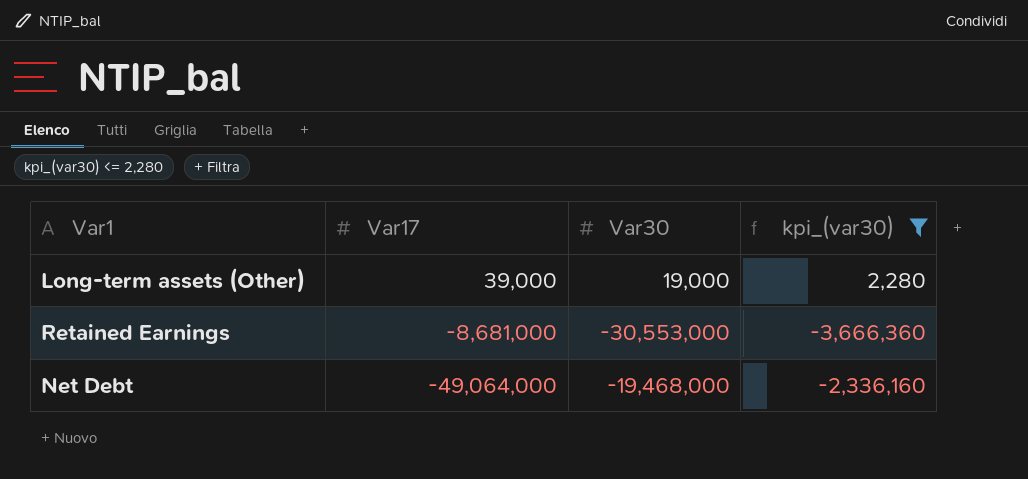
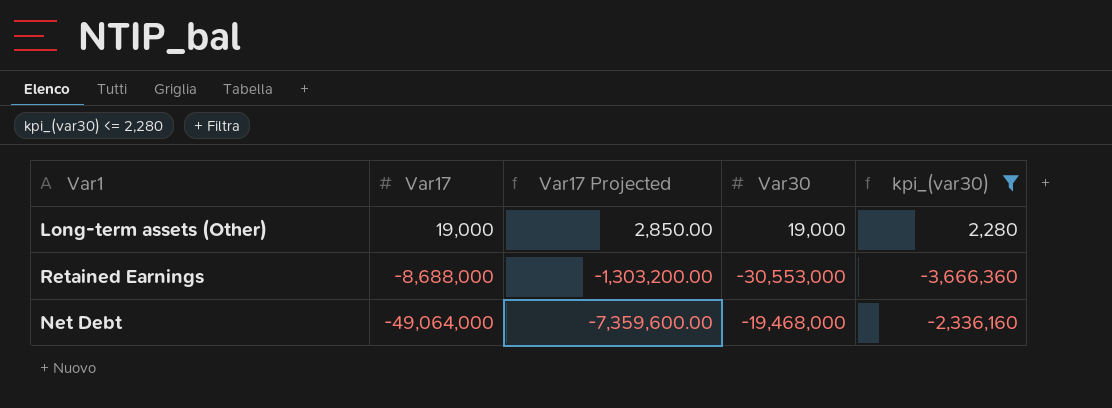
column Var17 Projected | formula: none -> [Var17] * 0.15
Long-term assets (Other) | Var17: 39,000 -> 19,000
Retained Earnings | Var17: -8,681,000 -> -8,688,000

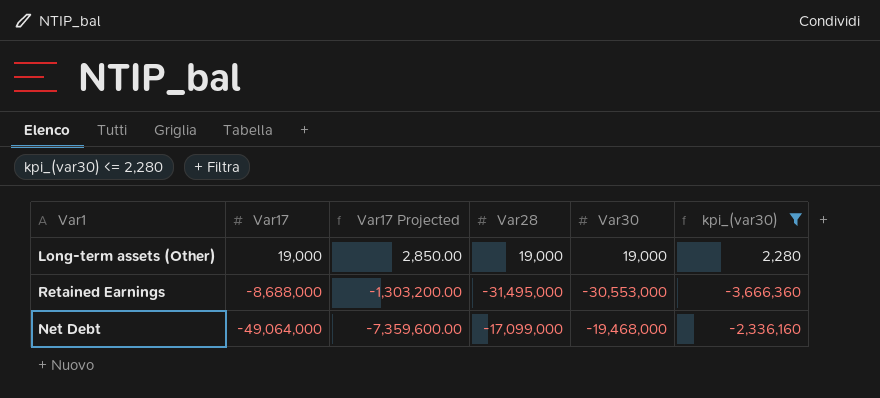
column Var28 | position: none -> 4

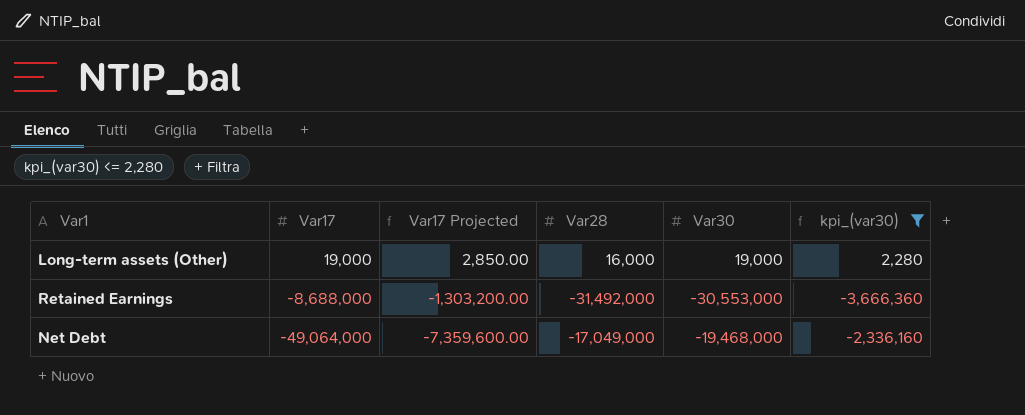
Long-term assets (Other) | Var28: 19,000 -> 16,000
Retained Earnings | Var28: -31,495,000 -> -31,492,000
Net Debt | Var28: -17,099,000 -> -17,049,000

